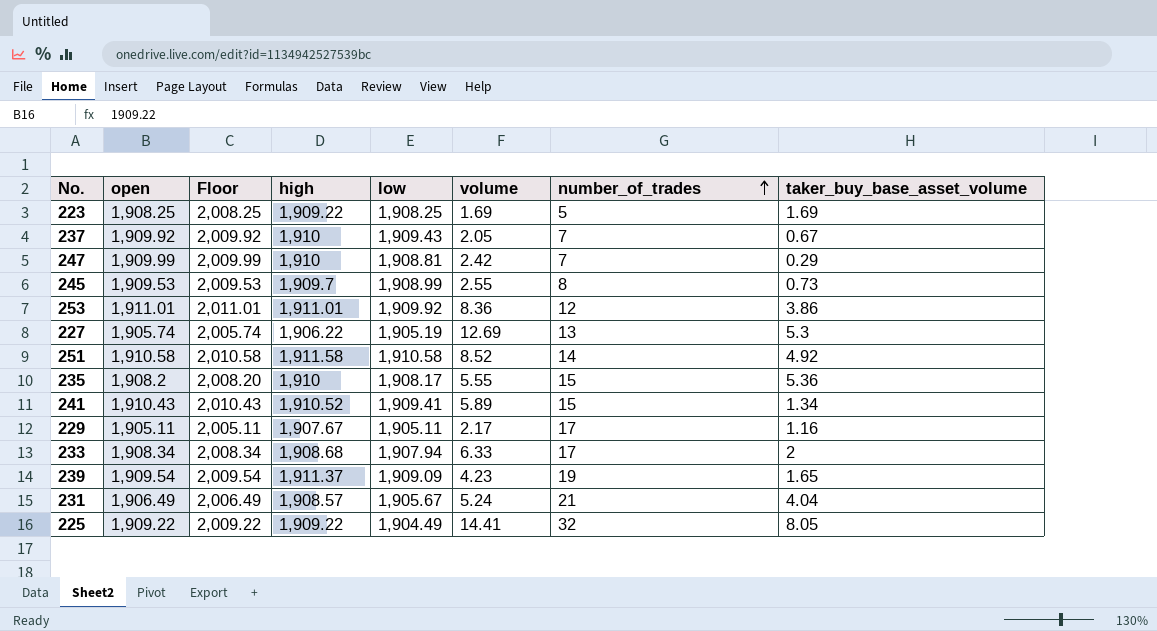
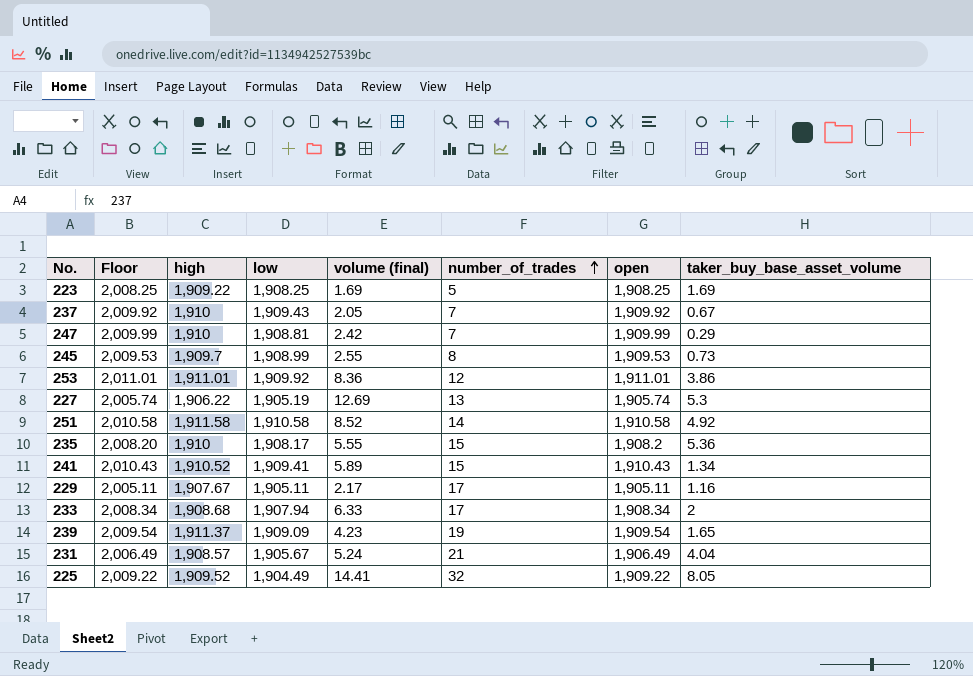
column name: volume -> volume (final)
column open | position: 2 -> 7
225 | high: 1,909.22 -> 1,909.52

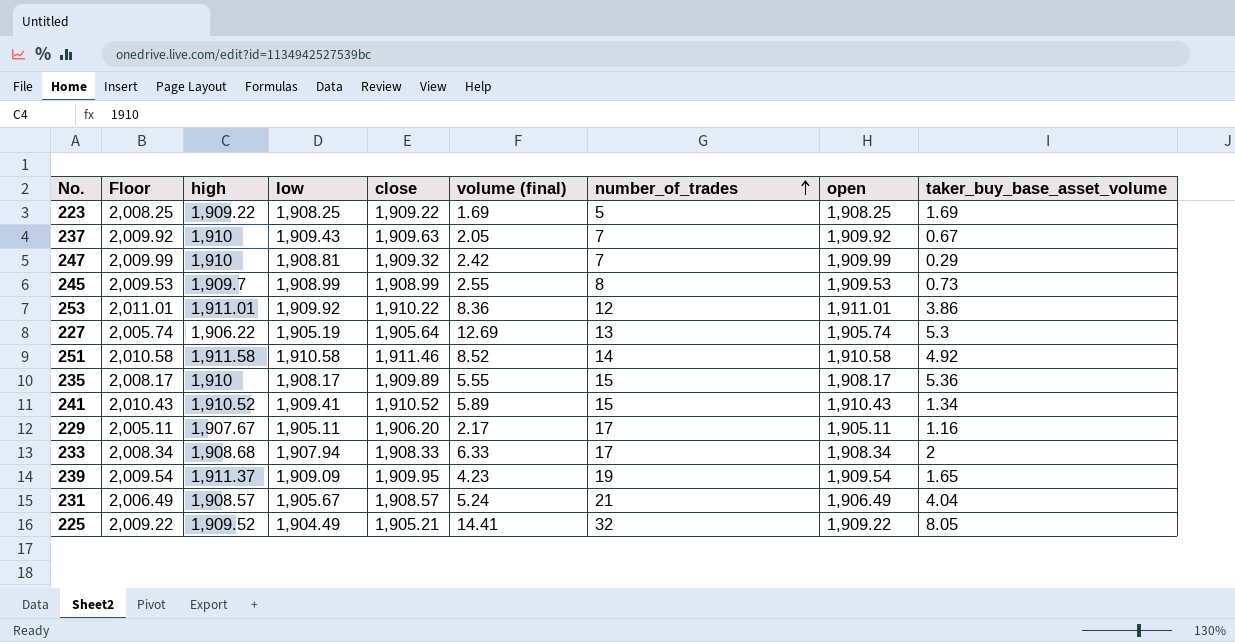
column close | position: none -> 5
235 | Floor: 2,008.20 -> 2,008.17
235 | open: 1,908.2 -> 1,908.17

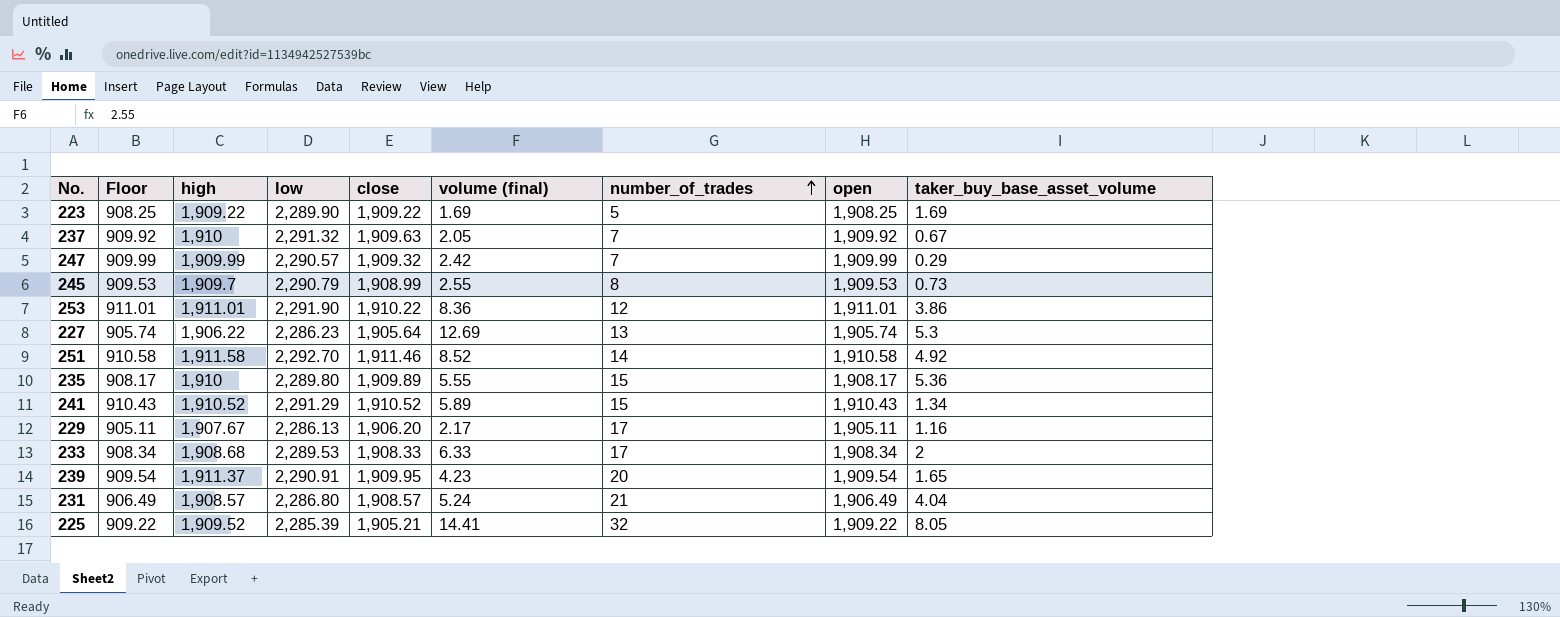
column Floor | formula: [open] + 100 -> [open] - 1000
223 | low: 1,908.25 -> 2,289.90
237 | low: 1,909.43 -> 2,291.32
247 | high: 1,910 -> 1,909.99
247 | low: 1,908.81 -> 2,290.57
245 | low: 1,908.99 -> 2,290.79
253 | low: 1,909.92 -> 2,291.90
227 | low: 1,905.19 -> 2,286.23
251 | low: 1,910.58 -> 2,292.70
235 | low: 1,908.17 -> 2,289.80
241 | low: 1,909.41 -> 2,291.29
229 | low: 1,905.11 -> 2,286.13
233 | low: 1,907.94 -> 2,289.53
239 | low: 1,909.09 -> 2,290.91
239 | number_of_trades: 19 -> 20
231 | low: 1,905.67 -> 2,286.80
225 | low: 1,904.49 -> 2,285.39

